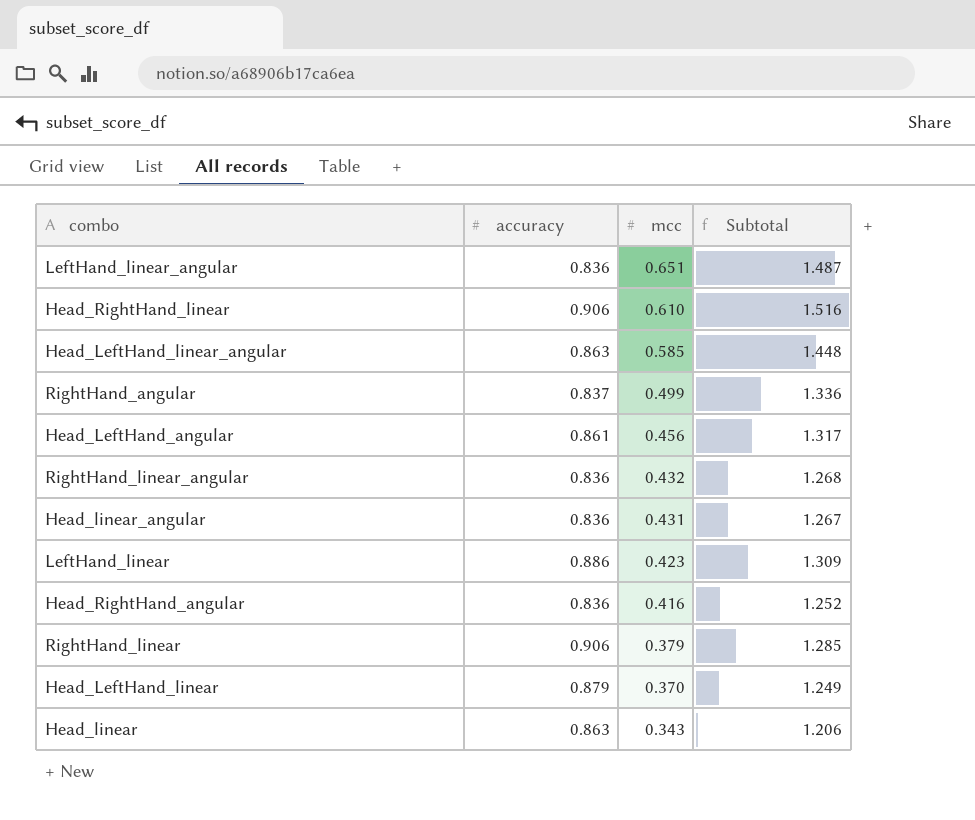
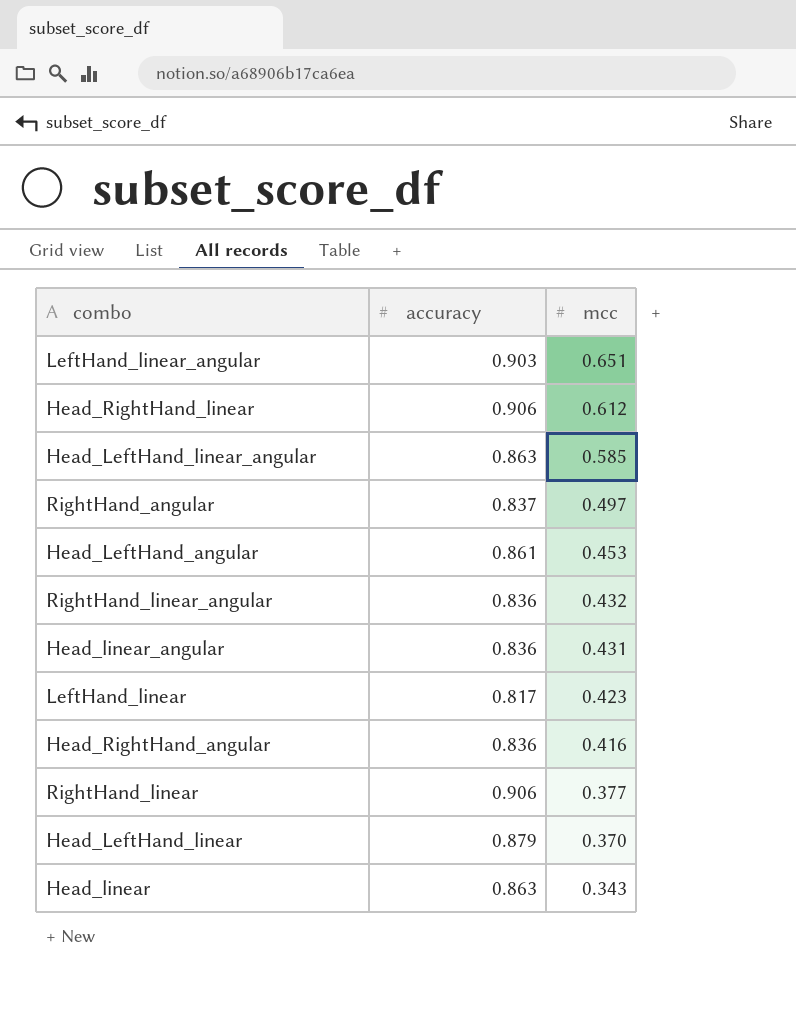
column Subtotal | formula: [accuracy] + [mcc] -> none
LeftHand_linear_angular | accuracy: 0.836 -> 0.903
Head_RightHand_linear | mcc: 0.610 -> 0.612
RightHand_angular | mcc: 0.499 -> 0.497
Head_LeftHand_angular | mcc: 0.456 -> 0.453
LeftHand_linear | accuracy: 0.886 -> 0.817
RightHand_linear | mcc: 0.379 -> 0.377

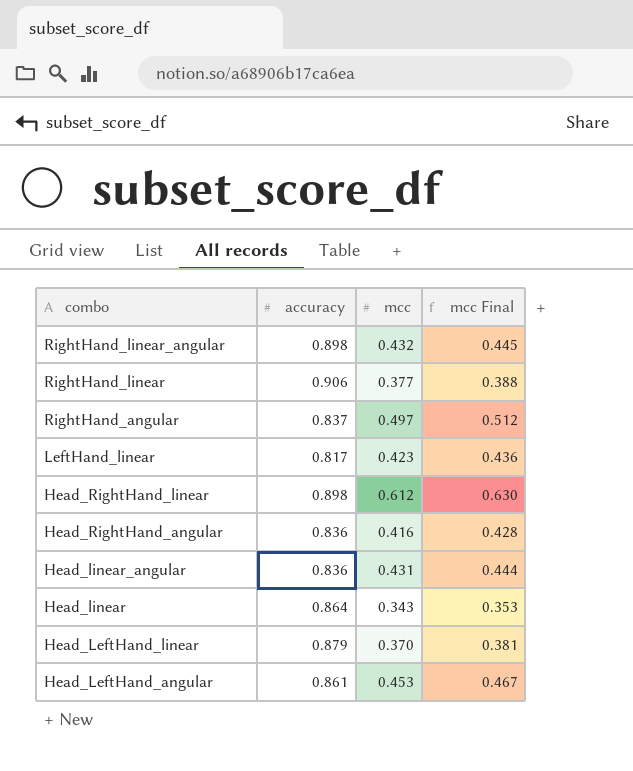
row order: mcc descending -> combo descending
column mcc Final | formula: none -> [mcc] * 1.03
row LeftHand_linear_angular: 0.903 | 0.651 -> none
row Head_LeftHand_linear_angular: 0.863 | 0.585 -> none
RightHand_linear_angular | accuracy: 0.836 -> 0.898
Head_RightHand_linear | accuracy: 0.906 -> 0.898
Head_linear | accuracy: 0.863 -> 0.864

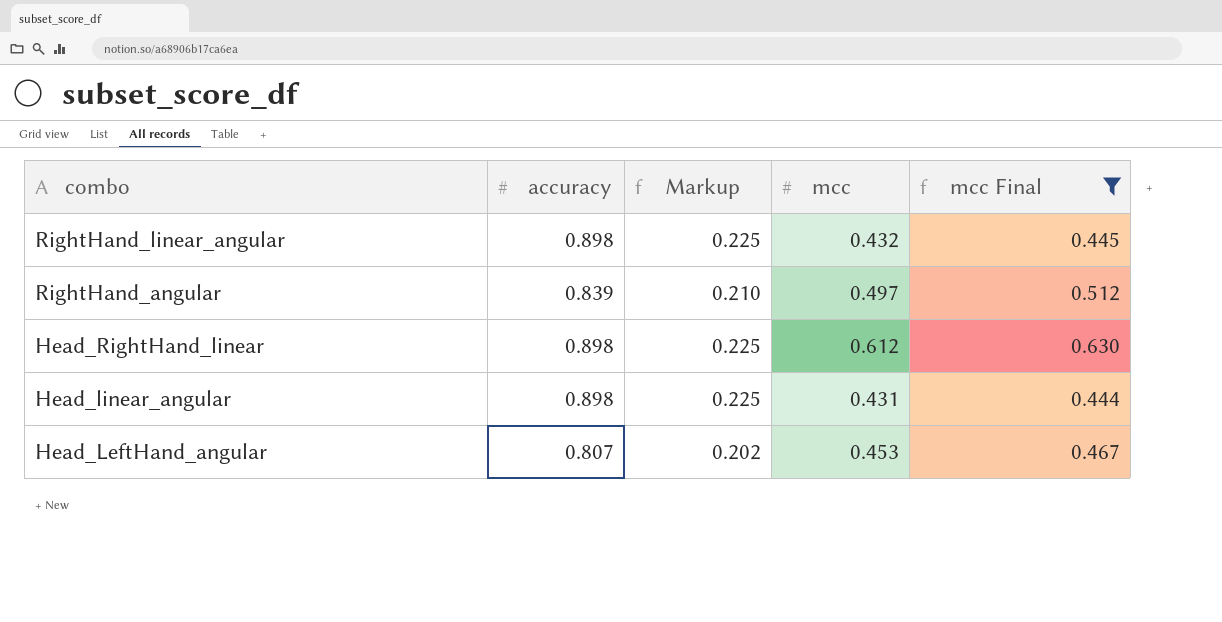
filter: none -> mcc Final >= 0.444
column Markup | formula: none -> [accuracy] * 0.25
RightHand_angular | accuracy: 0.837 -> 0.839
Head_linear_angular | accuracy: 0.836 -> 0.898
Head_LeftHand_angular | accuracy: 0.861 -> 0.807

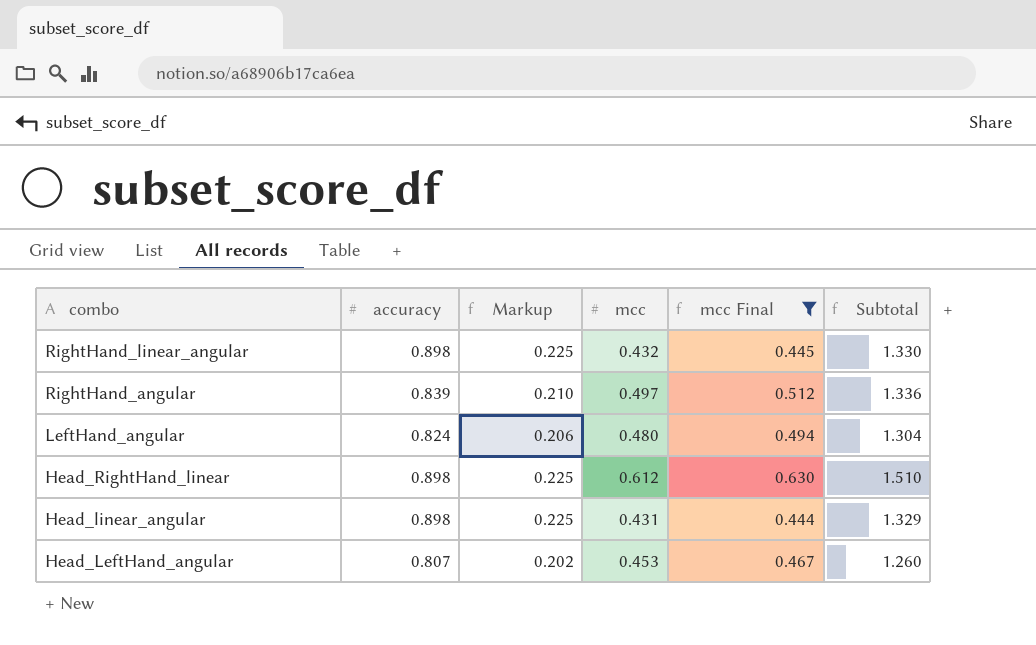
column Subtotal | formula: none -> [accuracy] + [mcc]
row LeftHand_angular: none -> 0.824 | 0.206 | 0.480 | 0.494 | 1.304

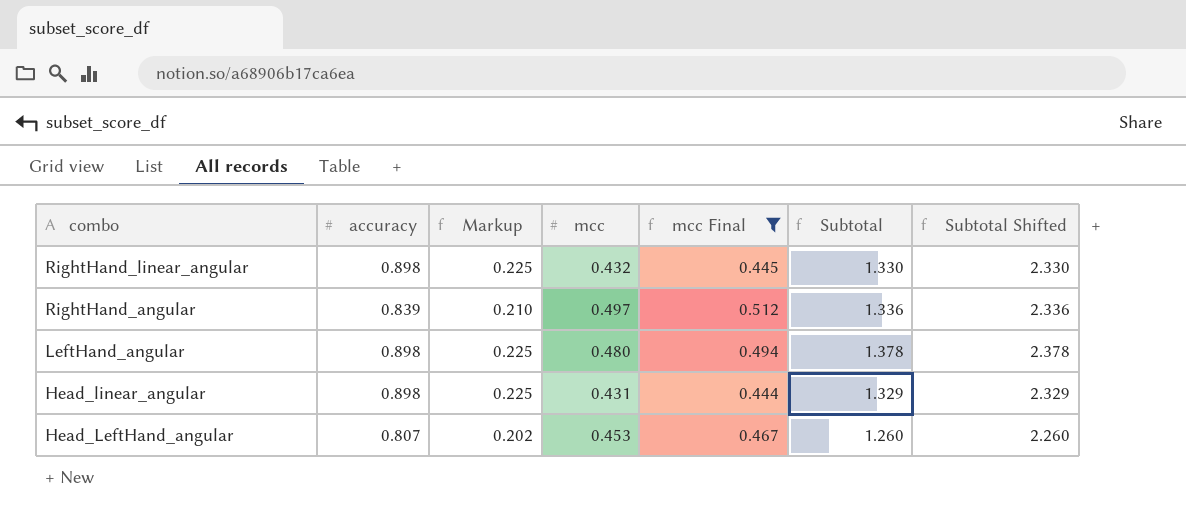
column Subtotal Shifted | formula: none -> [Subtotal] + 1
row Head_RightHand_linear: 0.898 | 0.225 | 0.612 | 0.630 | 1.510 -> none
LeftHand_angular | accuracy: 0.824 -> 0.898
LeftHand_angular | Markup: 0.206 -> 0.225
LeftHand_angular | Subtotal: 1.304 -> 1.378

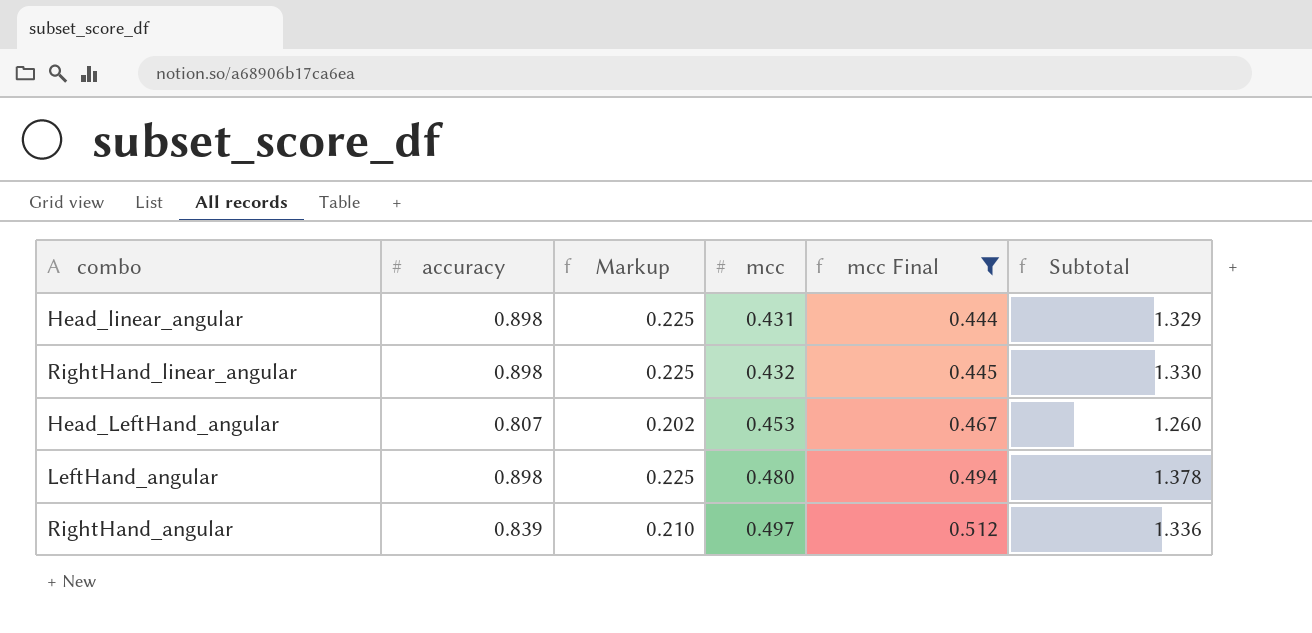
row order: combo descending -> mcc ascending
column Subtotal Shifted | formula: [Subtotal] + 1 -> none

